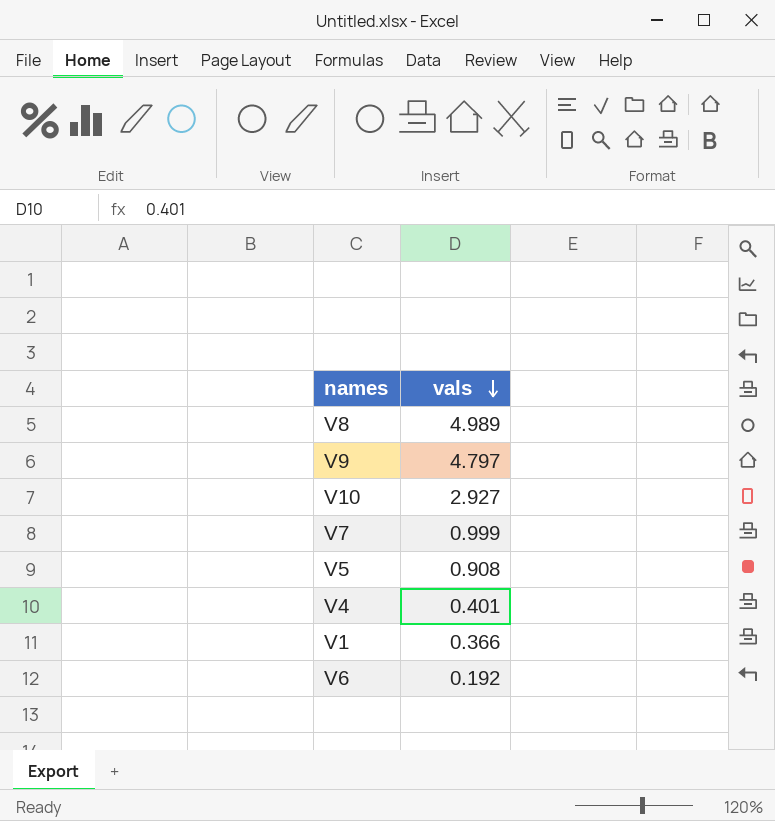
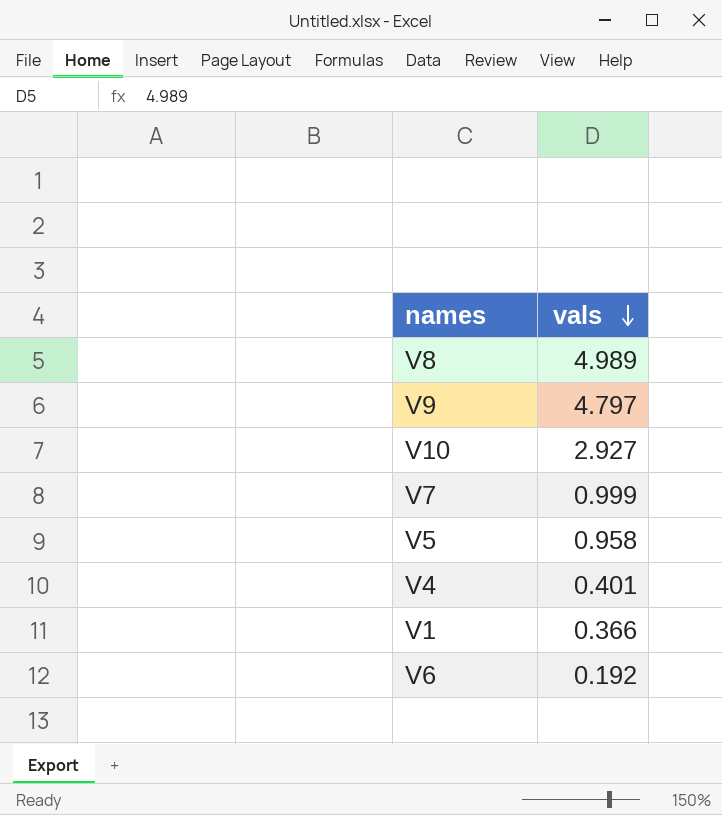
V5 | vals: 0.908 -> 0.958

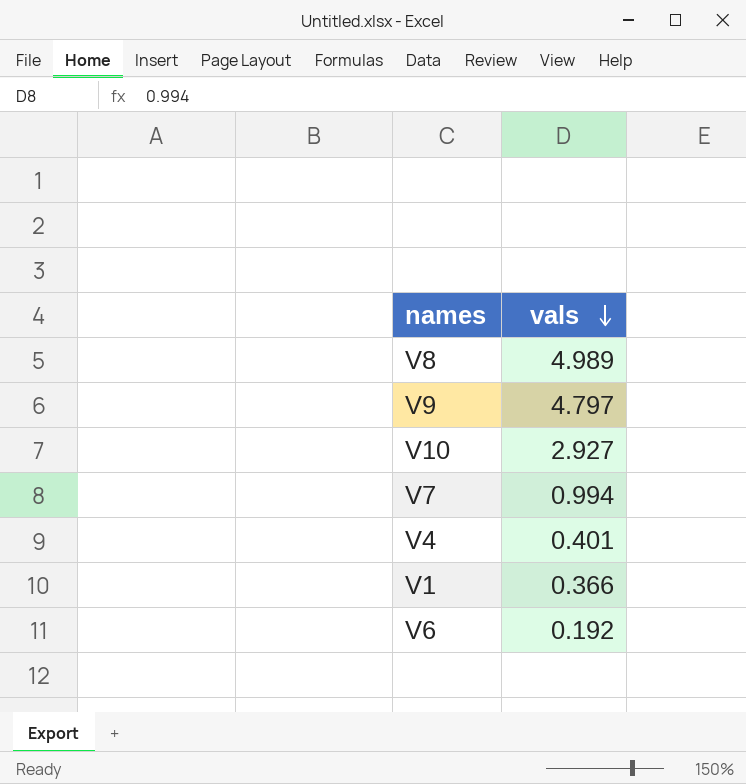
row V5: 0.958 -> none
V7 | vals: 0.999 -> 0.994

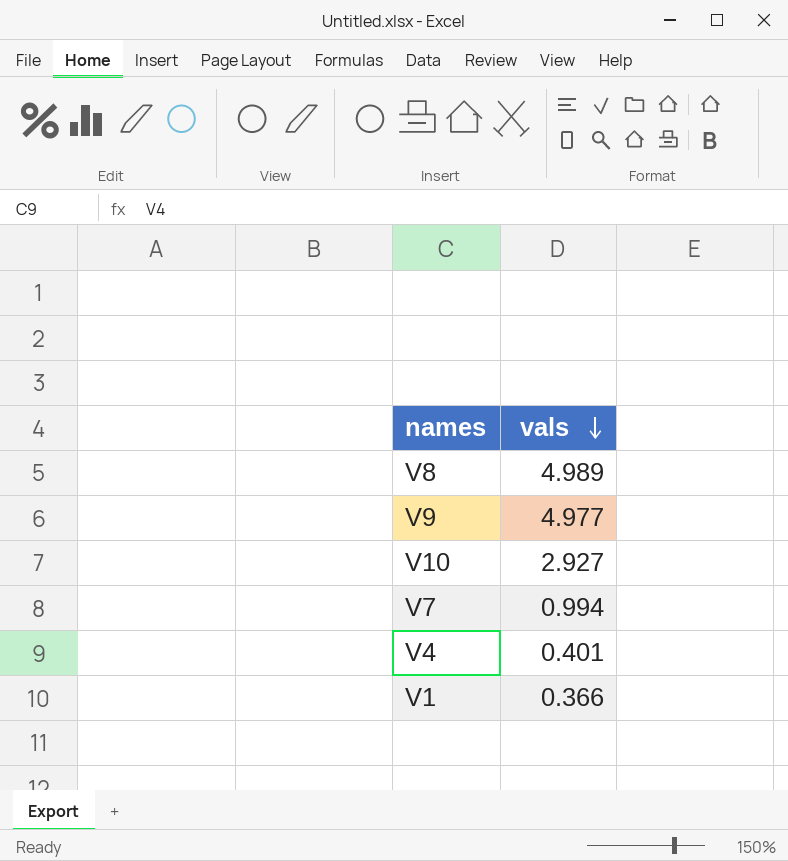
row V6: 0.192 -> none
V9 | vals: 4.797 -> 4.977

